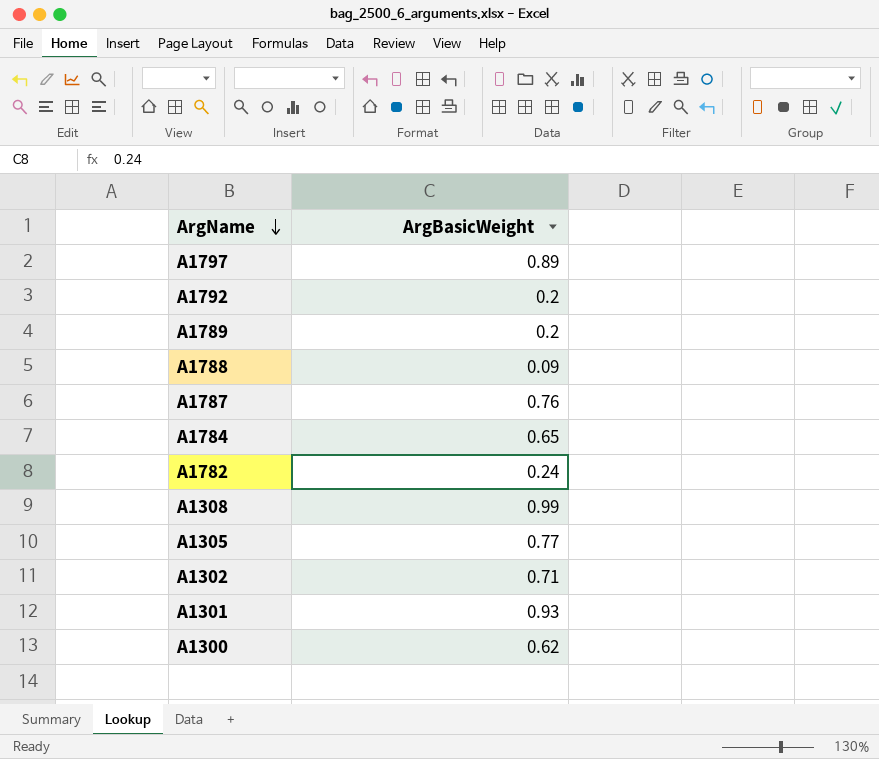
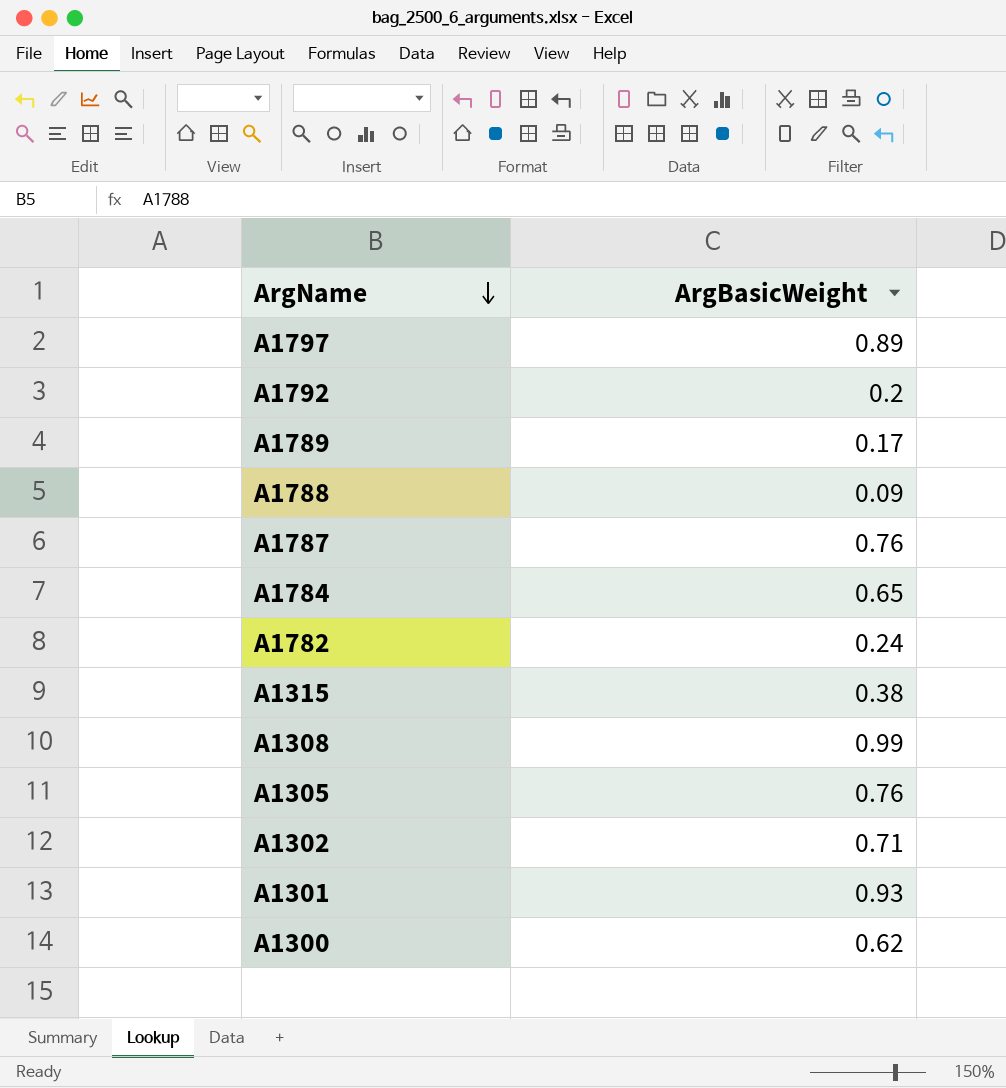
A1789 | ArgBasicWeight: 0.2 -> 0.17
row A1315: none -> 0.38
A1305 | ArgBasicWeight: 0.77 -> 0.76

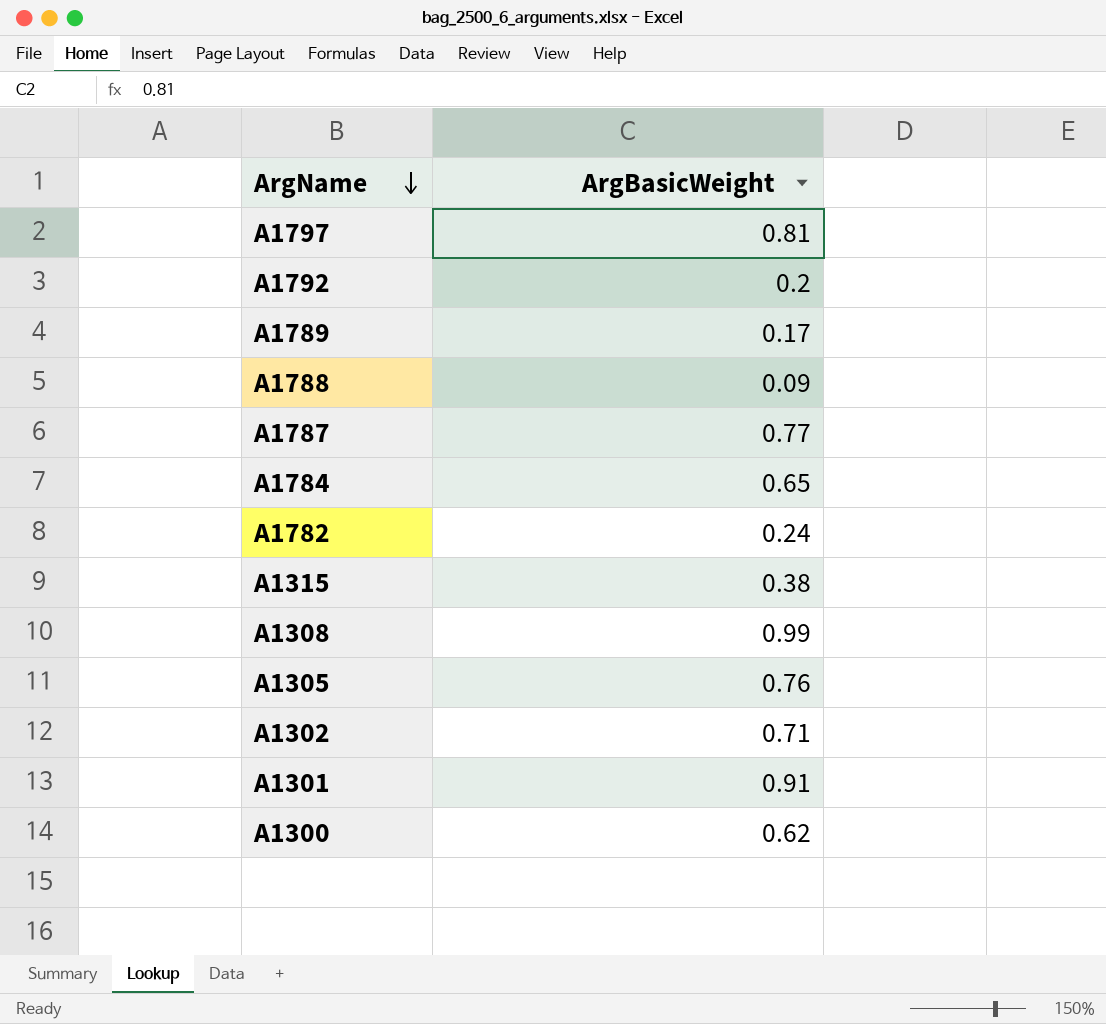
A1797 | ArgBasicWeight: 0.89 -> 0.81
A1787 | ArgBasicWeight: 0.76 -> 0.77
A1301 | ArgBasicWeight: 0.93 -> 0.91

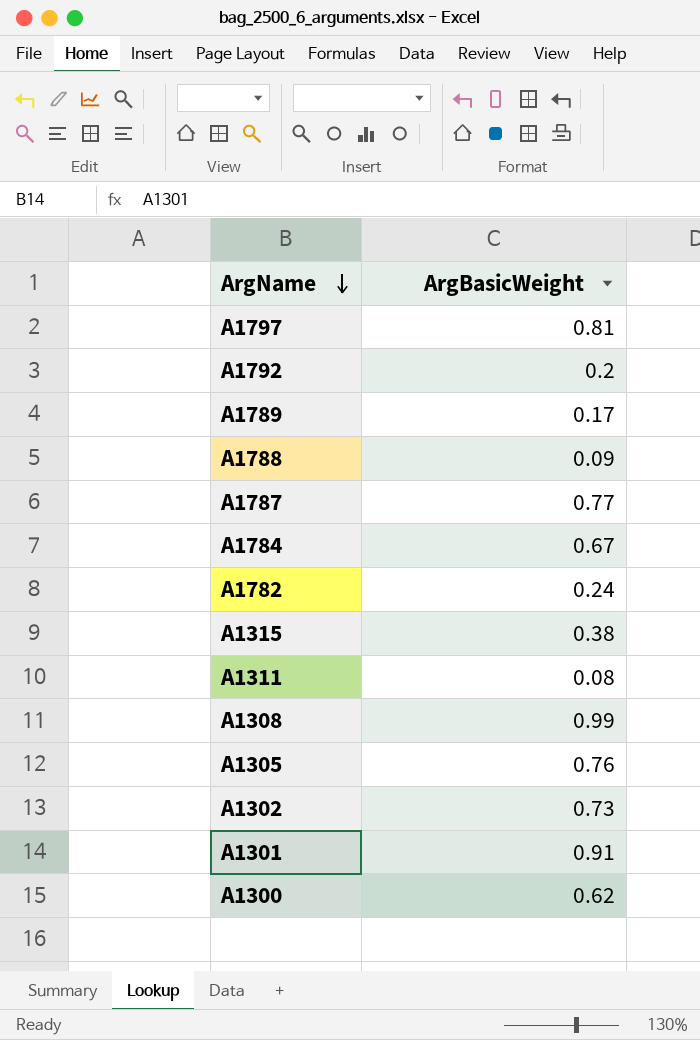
A1784 | ArgBasicWeight: 0.65 -> 0.67
row A1311: none -> 0.08
A1302 | ArgBasicWeight: 0.71 -> 0.73

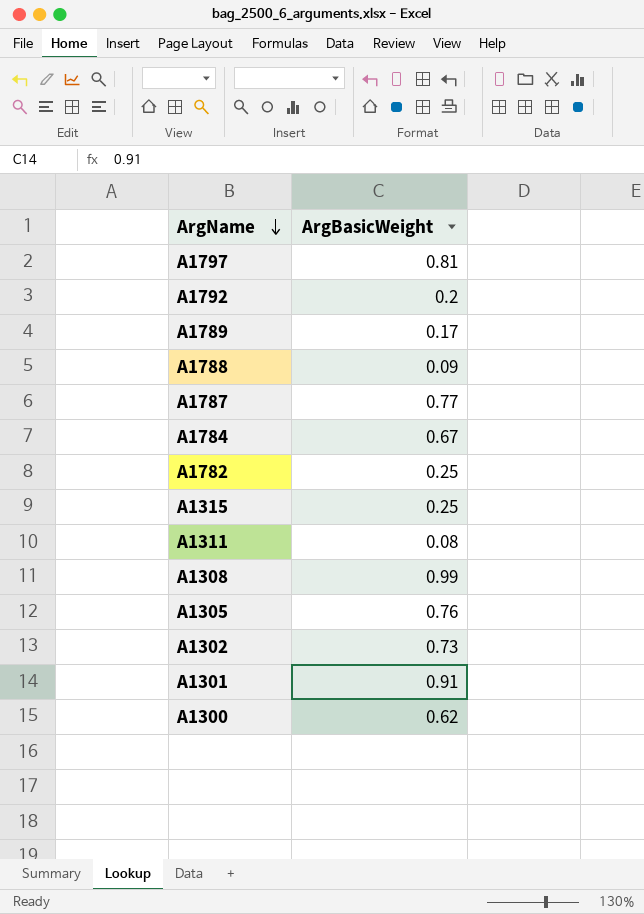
A1782 | ArgBasicWeight: 0.24 -> 0.25
A1315 | ArgBasicWeight: 0.38 -> 0.25

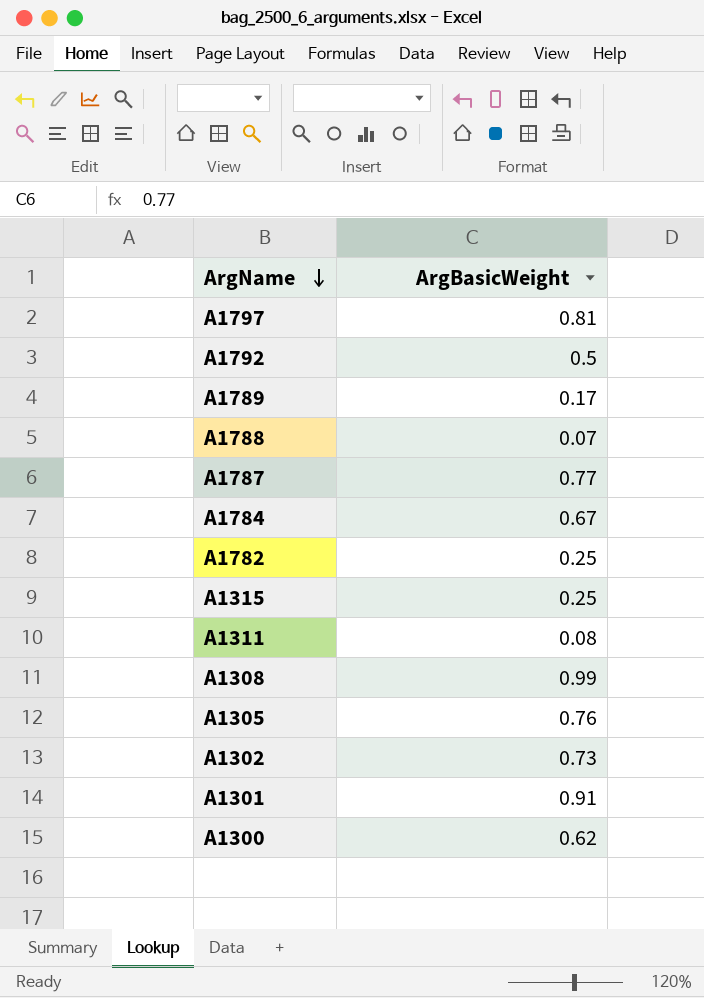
A1792 | ArgBasicWeight: 0.2 -> 0.5
A1788 | ArgBasicWeight: 0.09 -> 0.07

